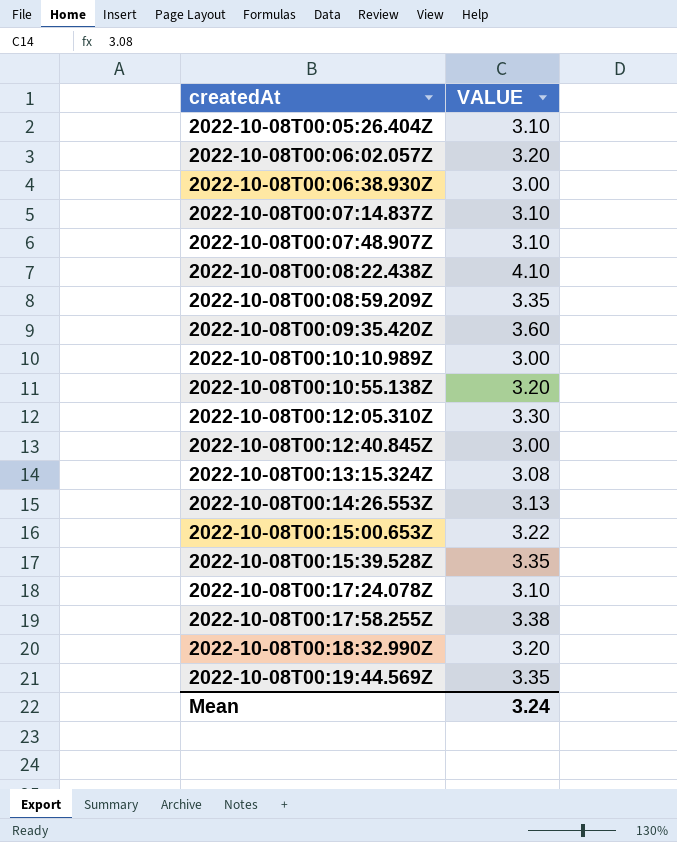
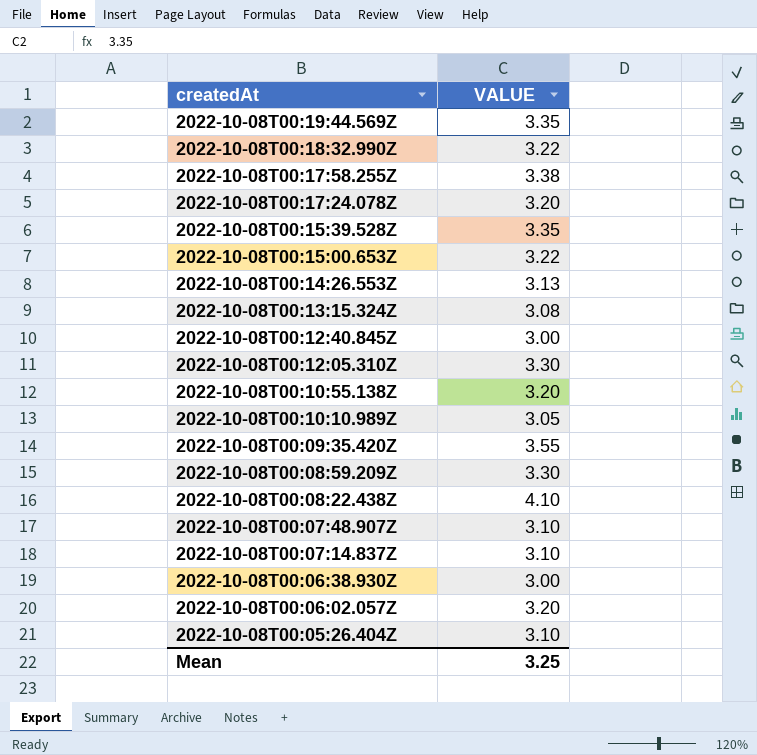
row order: createdAt ascending -> createdAt descending
2022-10-08T00:18:32.990Z | VALUE: 3.20 -> 3.22
2022-10-08T00:17:24.078Z | VALUE: 3.10 -> 3.20
2022-10-08T00:10:10.989Z | VALUE: 3.00 -> 3.05
2022-10-08T00:09:35.420Z | VALUE: 3.60 -> 3.55
2022-10-08T00:08:59.209Z | VALUE: 3.35 -> 3.30
Mean | VALUE: 3.24 -> 3.25

